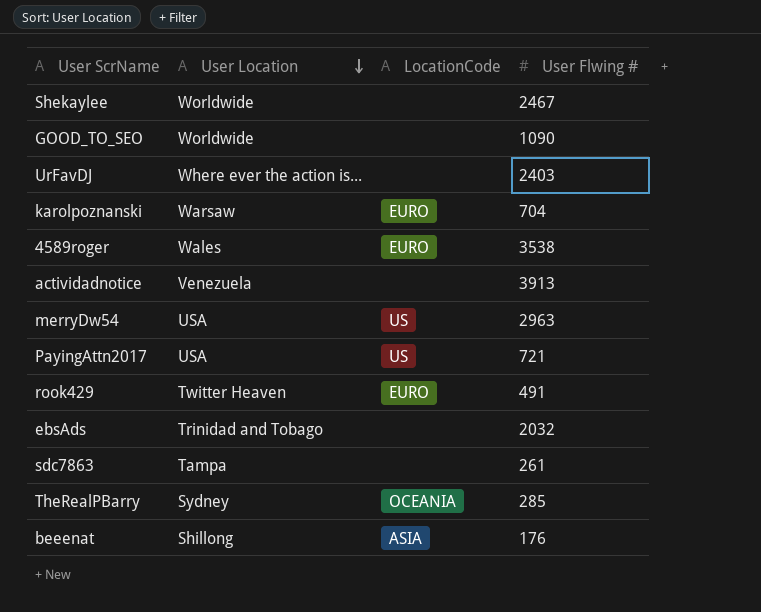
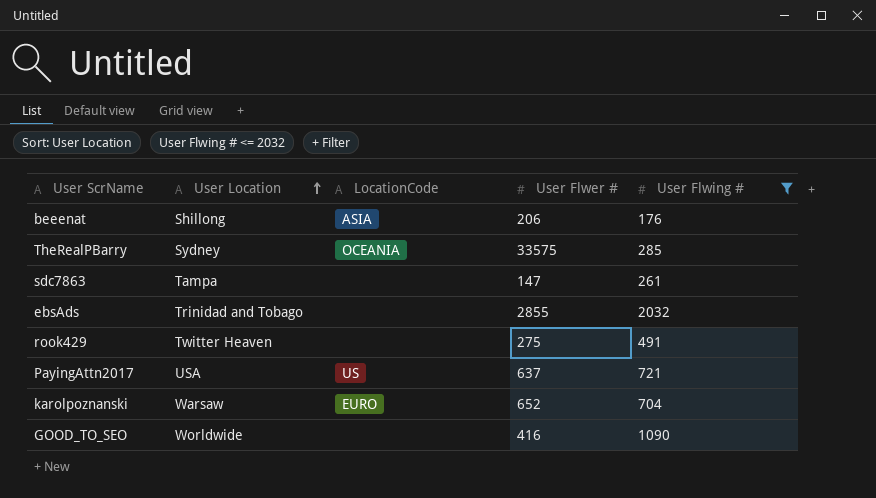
filter: none -> User Flwing # <= 2032
row order: User Location descending -> User Location ascending
column User Flwer # | position: none -> 4
rook429 | LocationCode: EURO -> none

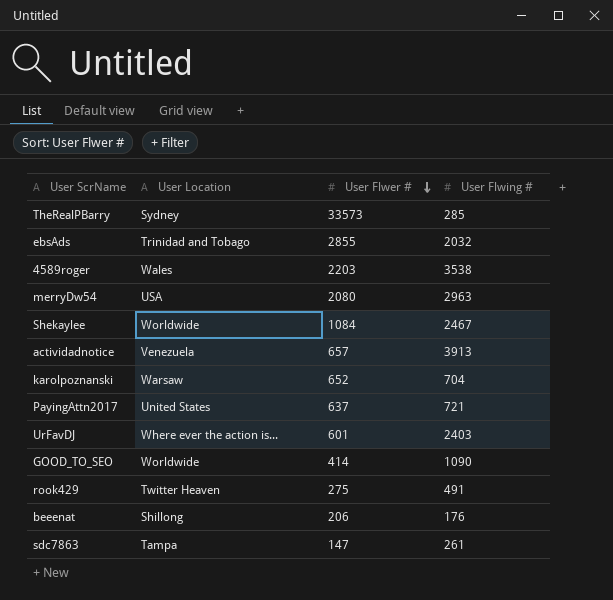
filter: User Flwing # <= 2032 -> none
row order: User Location ascending -> User Flwer # descending
column LocationCode | position: 3 -> none
TheRealPBarry | User Flwer #: 33575 -> 33573
PayingAttn2017 | User Location: USA -> United States
GOOD_TO_SEO | User Flwer #: 416 -> 414

